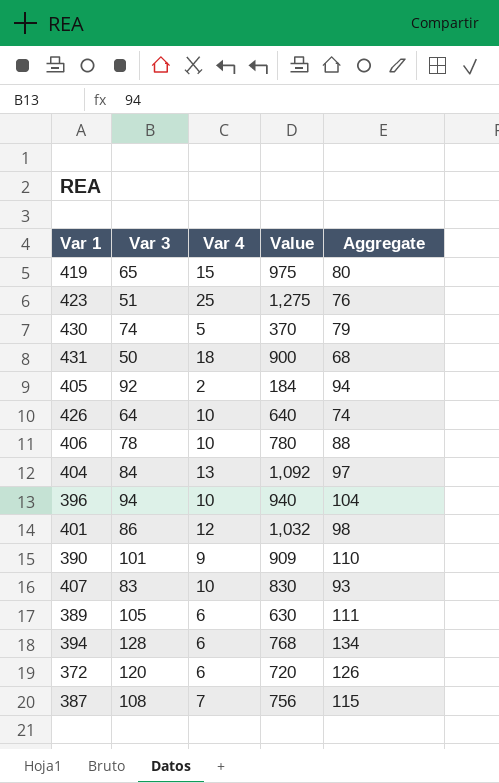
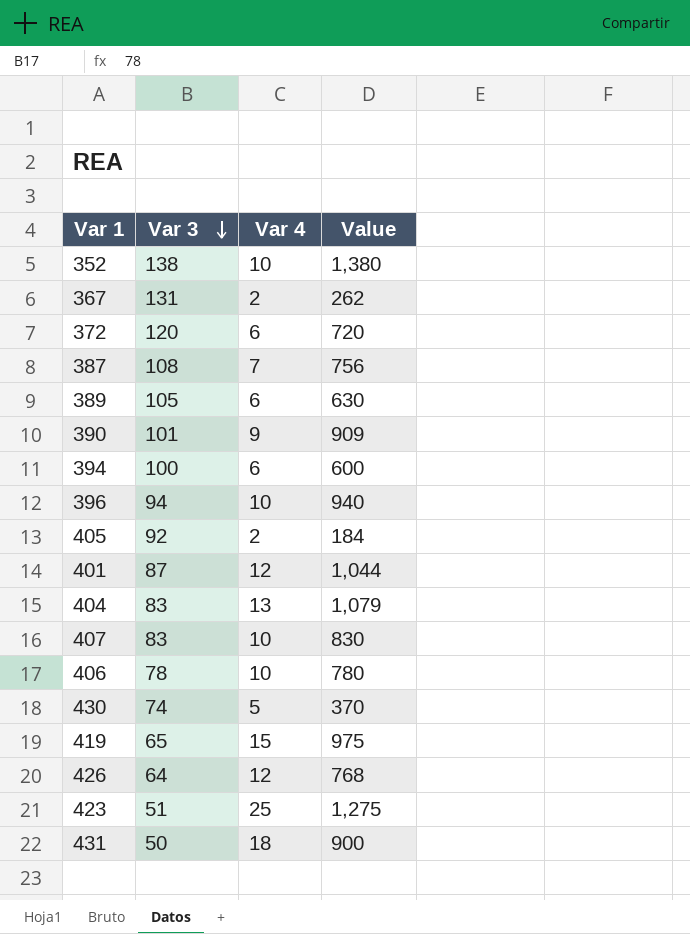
row order: none -> Var 3 descending
column Aggregate | formula: [Var 3] + [Var 4] -> none
row 352: none -> 138 | 10 | 1,380
row 367: none -> 131 | 2 | 262
394 | Var 3: 128 -> 100
394 | Value: 768 -> 600
401 | Var 3: 86 -> 87
401 | Value: 1,032 -> 1,044
404 | Var 3: 84 -> 83
404 | Value: 1,092 -> 1,079
426 | Var 4: 10 -> 12
426 | Value: 640 -> 768

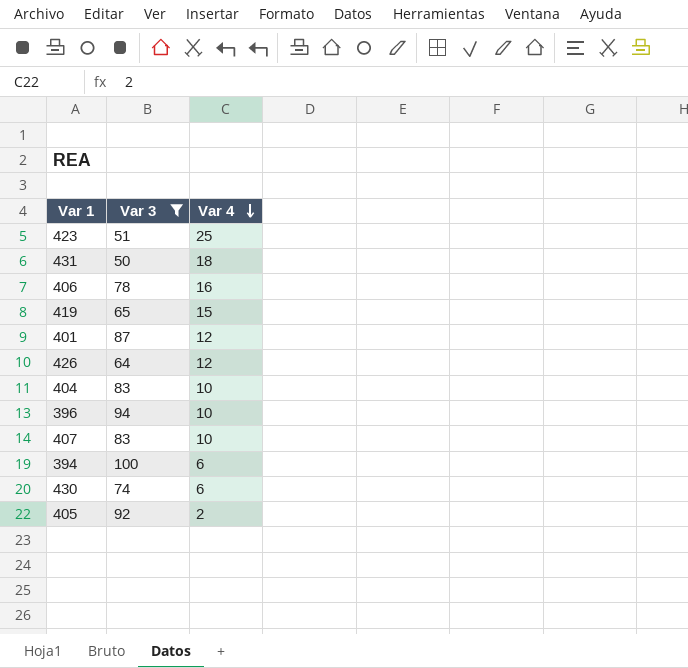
filter: none -> Var 3 <= 100
row order: Var 3 descending -> Var 4 descending
column Value | formula: [Var 3] * [Var 4] -> none
406 | Var 4: 10 -> 16
404 | Var 4: 13 -> 10
430 | Var 4: 5 -> 6

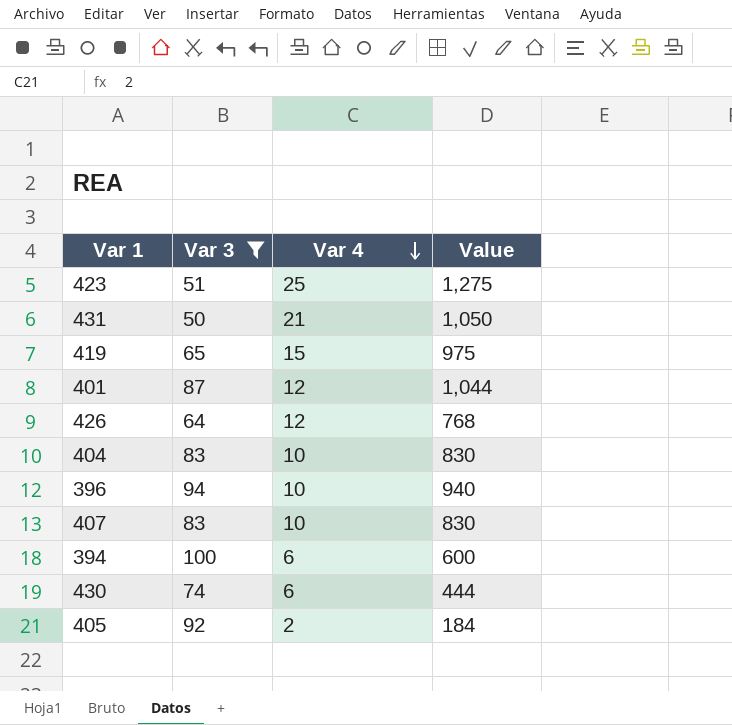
column Value | formula: none -> [Var 3] * [Var 4]
row 406: 78 | 16 -> none
431 | Var 4: 18 -> 21

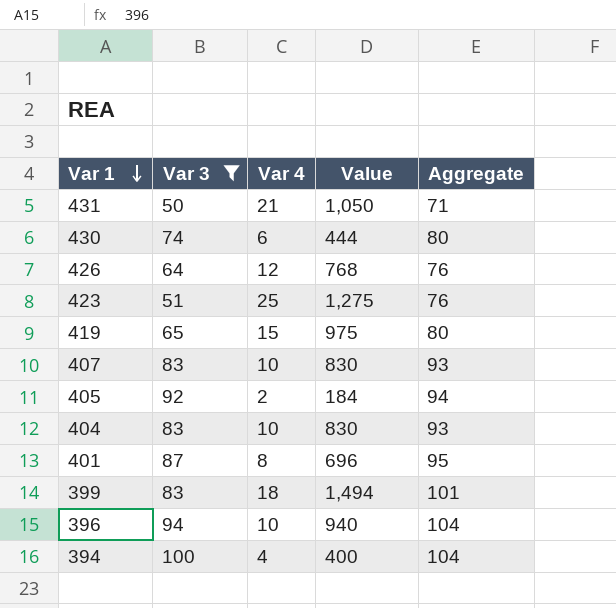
row order: Var 4 descending -> Var 1 descending
column Aggregate | formula: none -> [Var 3] + [Var 4]
401 | Var 4: 12 -> 8
401 | Value: 1,044 -> 696
row 399: none -> 83 | 18 | 1,494 | 101
394 | Var 4: 6 -> 4
394 | Value: 600 -> 400

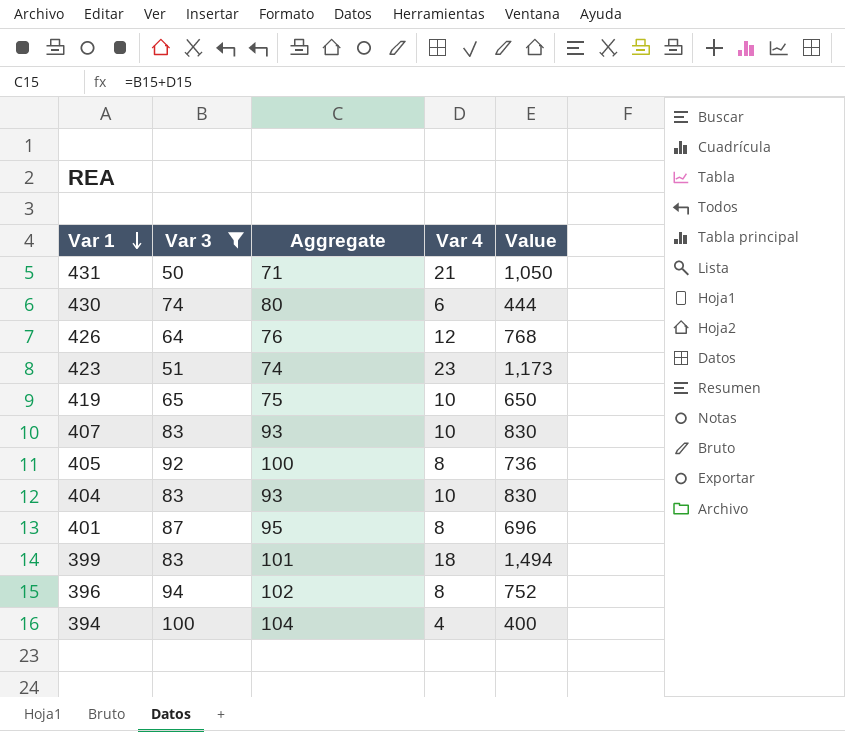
column Aggregate | position: 5 -> 3
423 | Aggregate: 76 -> 74
423 | Var 4: 25 -> 23
423 | Value: 1,275 -> 1,173
419 | Aggregate: 80 -> 75
419 | Var 4: 15 -> 10
419 | Value: 975 -> 650
405 | Aggregate: 94 -> 100
405 | Var 4: 2 -> 8
405 | Value: 184 -> 736
396 | Aggregate: 104 -> 102
396 | Var 4: 10 -> 8
396 | Value: 940 -> 752

